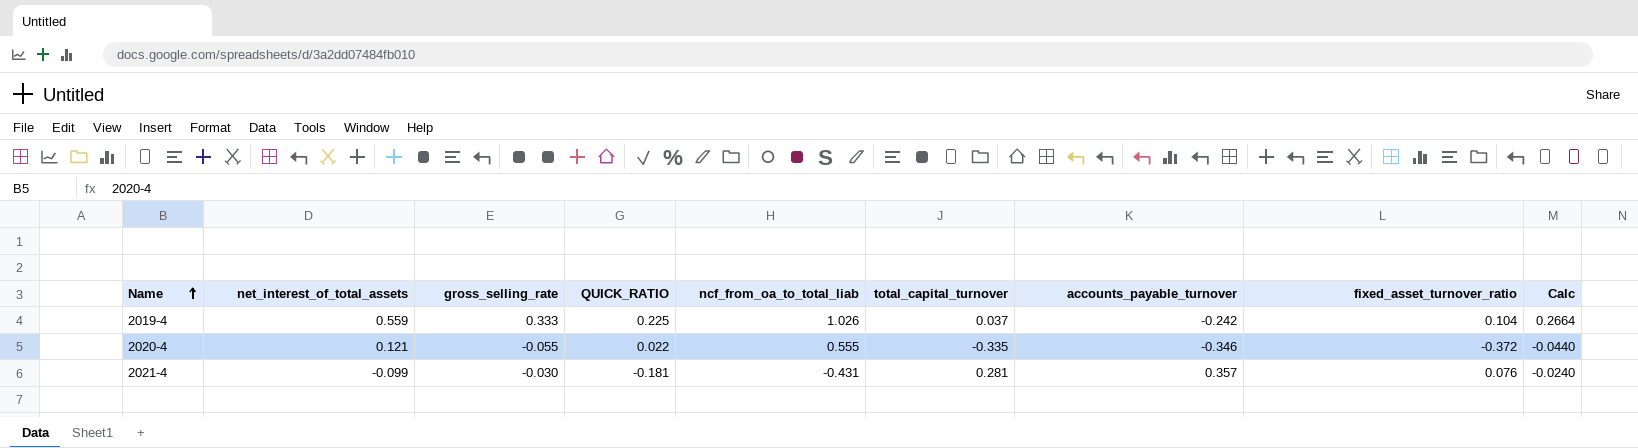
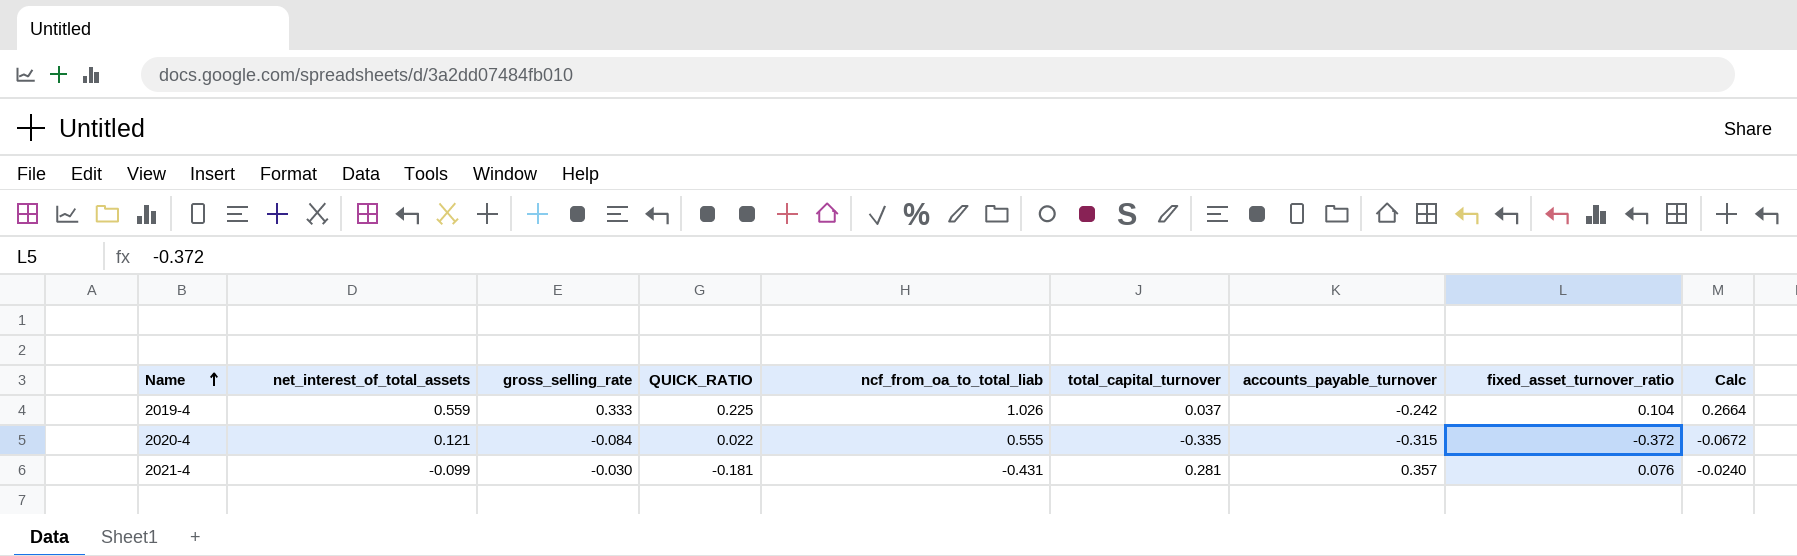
2020-4 | gross_selling_rate: -0.055 -> -0.084
2020-4 | accounts_payable_turnover: -0.346 -> -0.315
2020-4 | Calc: -0.0440 -> -0.0672

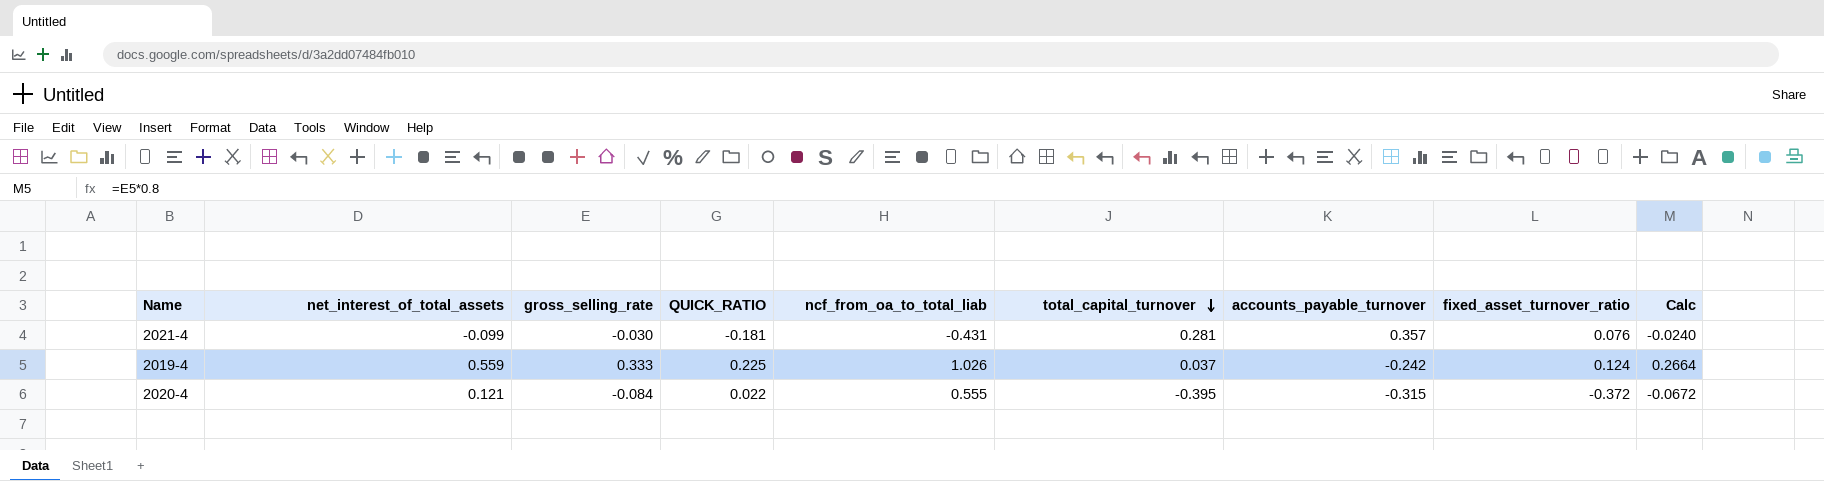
row order: Name ascending -> total_capital_turnover descending
2019-4 | fixed_asset_turnover_ratio: 0.104 -> 0.124
2020-4 | total_capital_turnover: -0.335 -> -0.395

